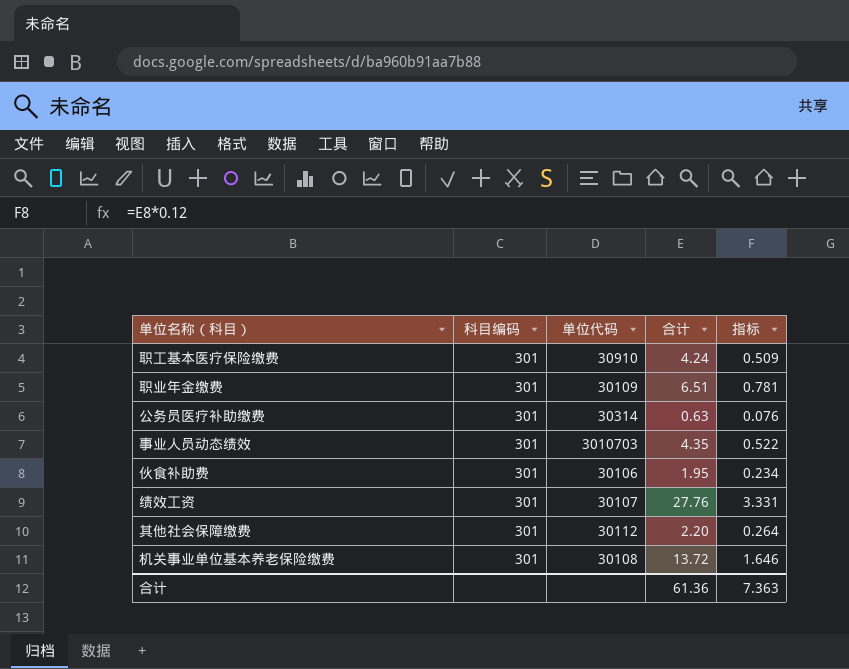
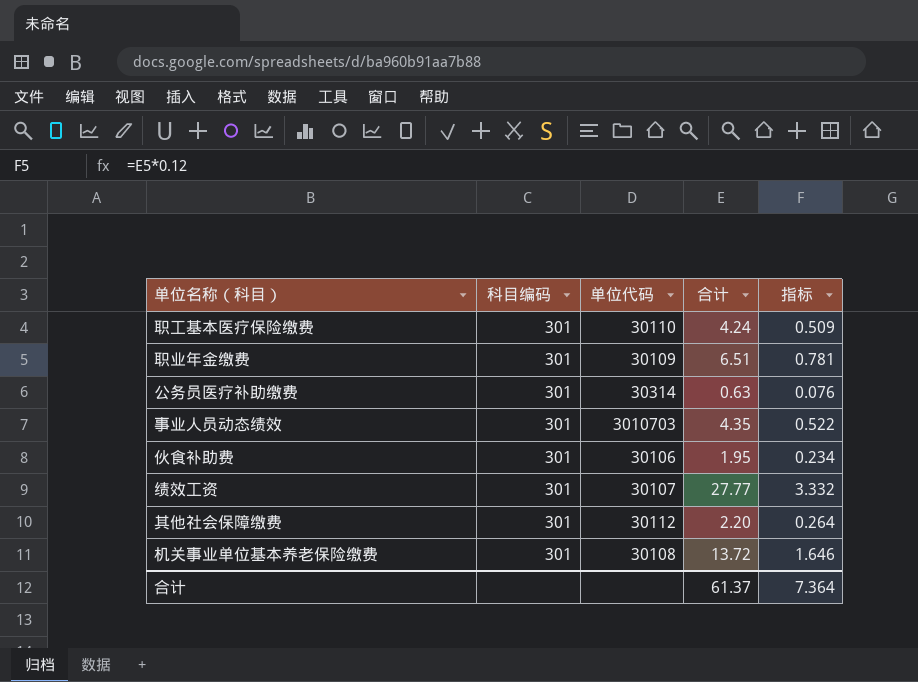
职工基本医疗保险缴费 | 单位代码: 30910 -> 30110
绩效工资 | 合计: 27.76 -> 27.77
绩效工资 | 指标: 3.331 -> 3.332
合计 | 合计: 61.36 -> 61.37
合计 | 指标: 7.363 -> 7.364

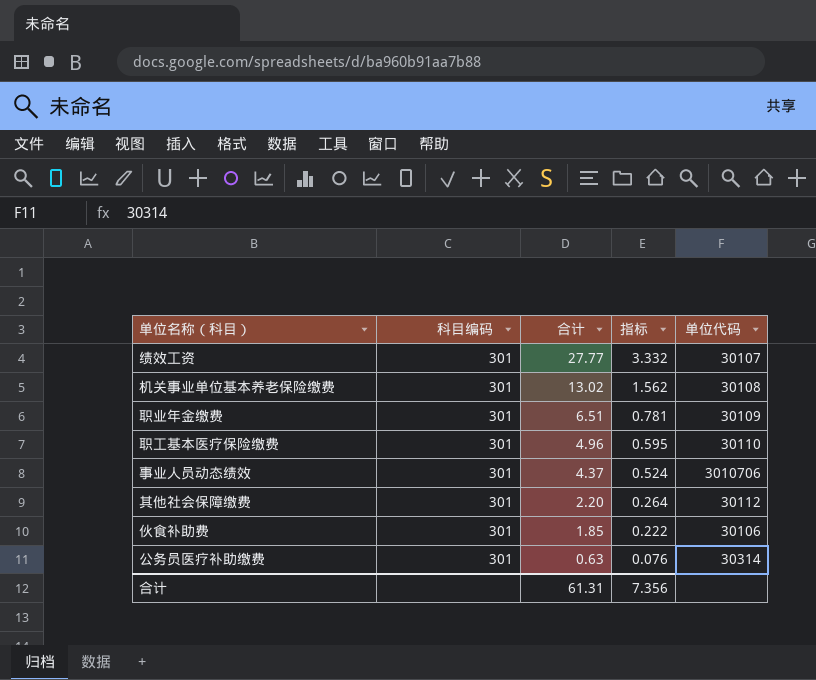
row order: none -> 合计 descending
column 单位代码 | position: 3 -> 5
机关事业单位基本养老保险缴费 | 合计: 13.72 -> 13.02
机关事业单位基本养老保险缴费 | 指标: 1.646 -> 1.562
职工基本医疗保险缴费 | 合计: 4.24 -> 4.96
职工基本医疗保险缴费 | 指标: 0.509 -> 0.595
事业人员动态绩效 | 合计: 4.35 -> 4.37
事业人员动态绩效 | 指标: 0.522 -> 0.524
事业人员动态绩效 | 单位代码: 3010703 -> 3010706
伙食补助费 | 合计: 1.95 -> 1.85
伙食补助费 | 指标: 0.234 -> 0.222
合计 | 合计: 61.37 -> 61.31
合计 | 指标: 7.364 -> 7.356

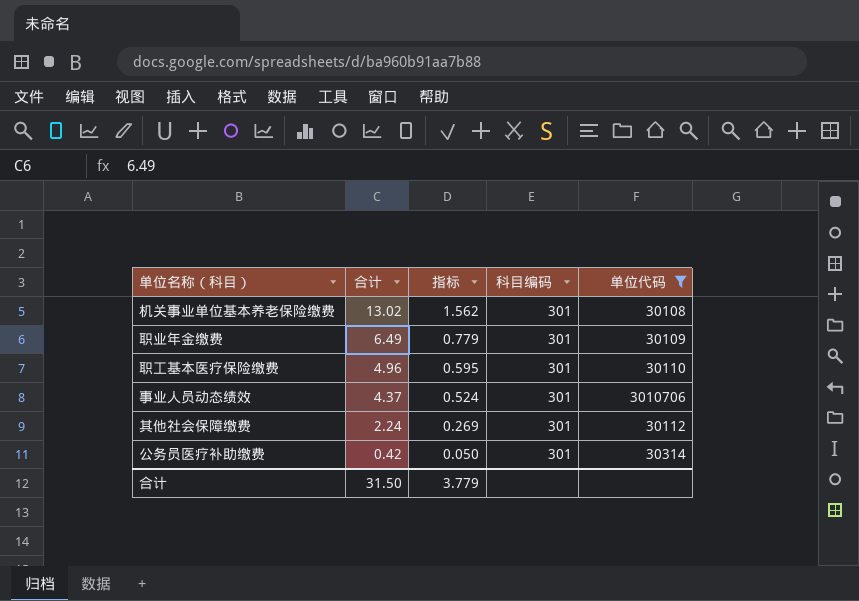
filter: none -> 单位代码 >= 30108
column 科目编码 | position: 2 -> 4
职业年金缴费 | 合计: 6.51 -> 6.49
职业年金缴费 | 指标: 0.781 -> 0.779
其他社会保障缴费 | 合计: 2.20 -> 2.24
其他社会保障缴费 | 指标: 0.264 -> 0.269
公务员医疗补助缴费 | 合计: 0.63 -> 0.42
公务员医疗补助缴费 | 指标: 0.076 -> 0.050
合计 | 合计: 61.31 -> 31.50
合计 | 指标: 7.356 -> 3.779

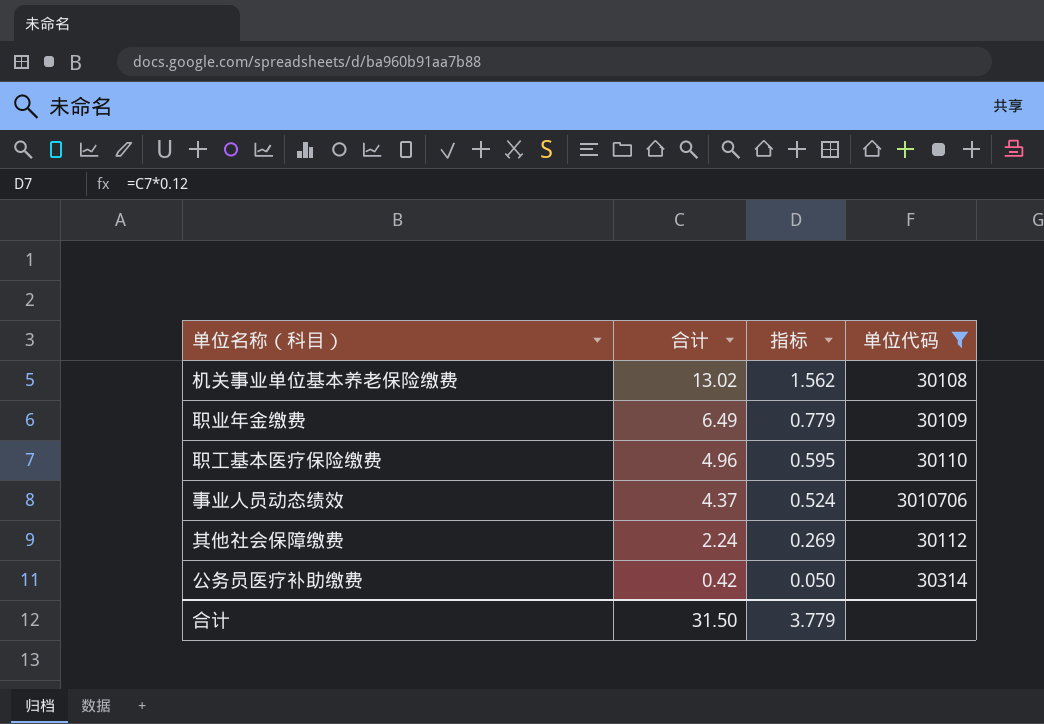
column 科目编码 | position: 4 -> none

